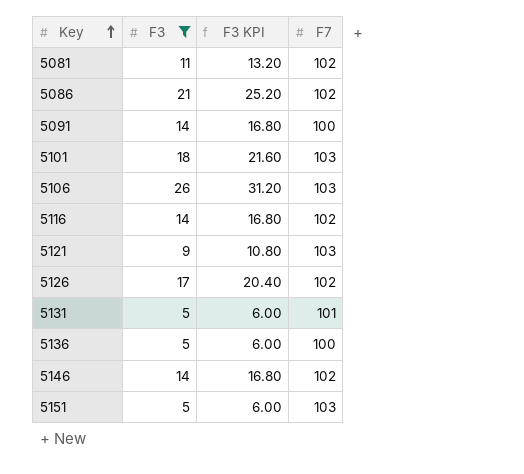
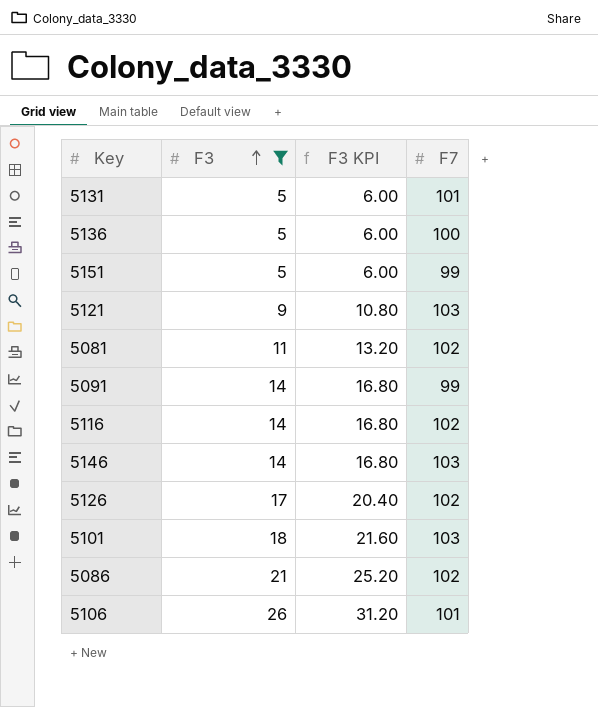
row order: Key ascending -> F3 ascending
5151 | F7: 103 -> 99
5091 | F7: 100 -> 99
5146 | F7: 102 -> 103
5106 | F7: 103 -> 101

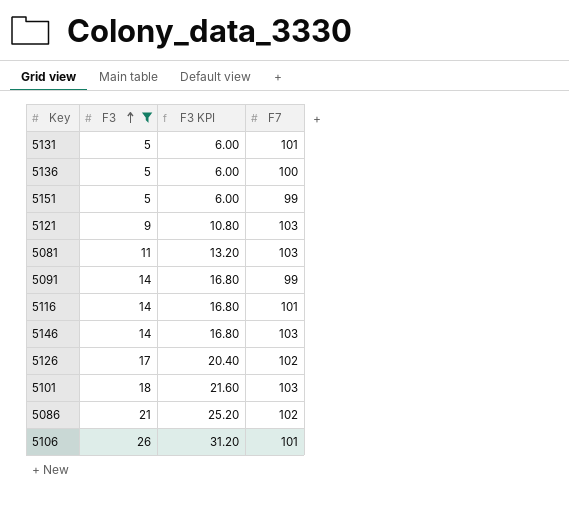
5081 | F7: 102 -> 103
5116 | F7: 102 -> 101

